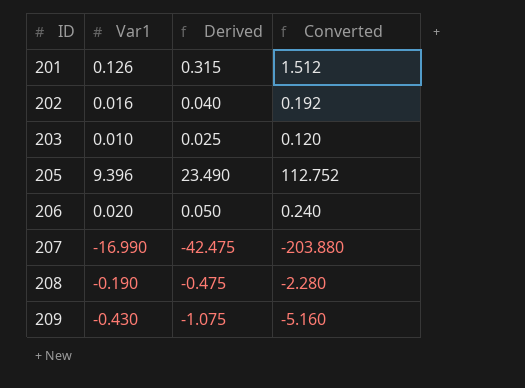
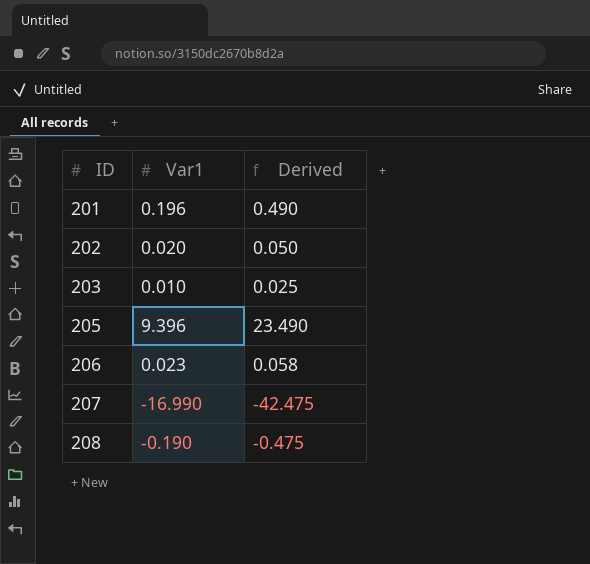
column Converted | formula: [Var1] * 12 -> none
row 209: -0.430 | -1.075 | -5.160 -> none
201 | Var1: 0.126 -> 0.196
201 | Derived: 0.315 -> 0.490
202 | Var1: 0.016 -> 0.020
202 | Derived: 0.040 -> 0.050
206 | Var1: 0.020 -> 0.023
206 | Derived: 0.050 -> 0.058

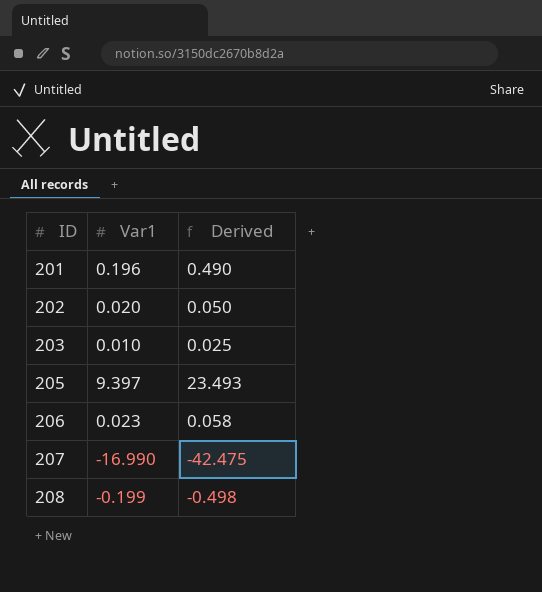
205 | Var1: 9.396 -> 9.397
205 | Derived: 23.490 -> 23.493
208 | Var1: -0.190 -> -0.199
208 | Derived: -0.475 -> -0.498

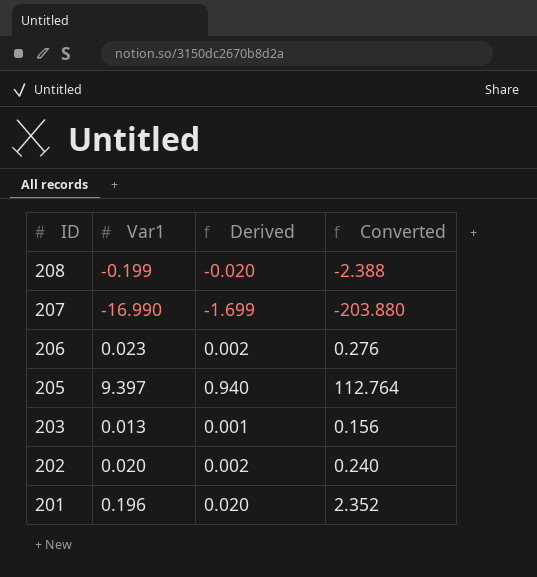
row order: ID ascending -> ID descending
column Derived | formula: [Var1] * 2.5 -> [Var1] * 0.1
column Converted | formula: none -> [Var1] * 12
203 | Var1: 0.010 -> 0.013

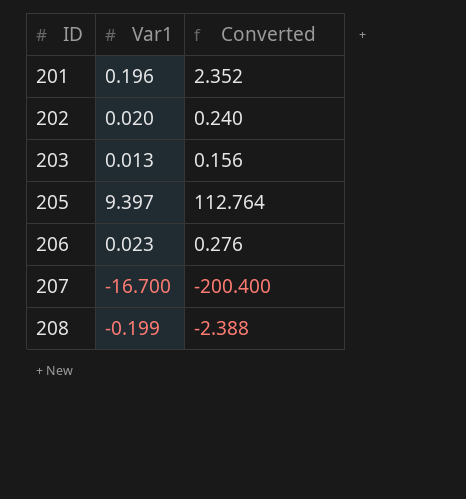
row order: ID descending -> ID ascending
column Derived | formula: [Var1] * 0.1 -> none
207 | Var1: -16.990 -> -16.700
207 | Converted: -203.880 -> -200.400

